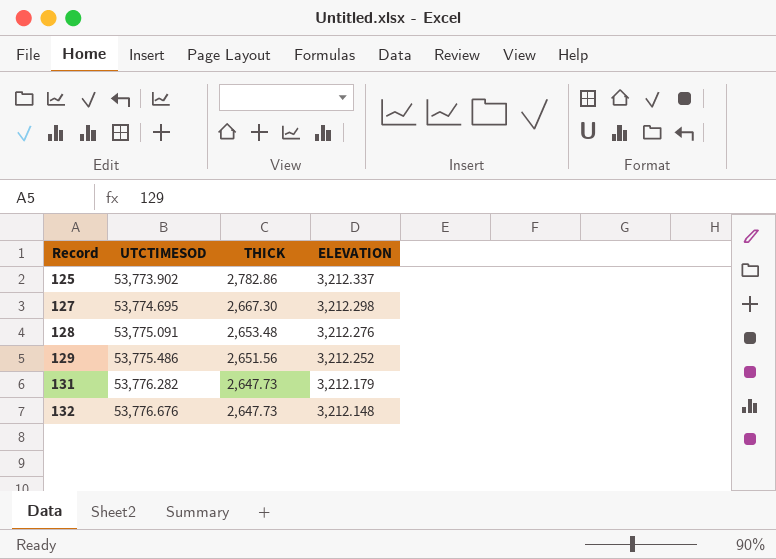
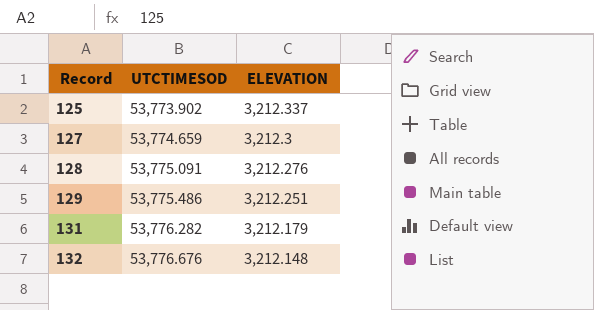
column THICK | position: 3 -> none
127 | UTCTIMESOD: 53,774.695 -> 53,774.659
127 | ELEVATION: 3,212.298 -> 3,212.3
129 | ELEVATION: 3,212.252 -> 3,212.251

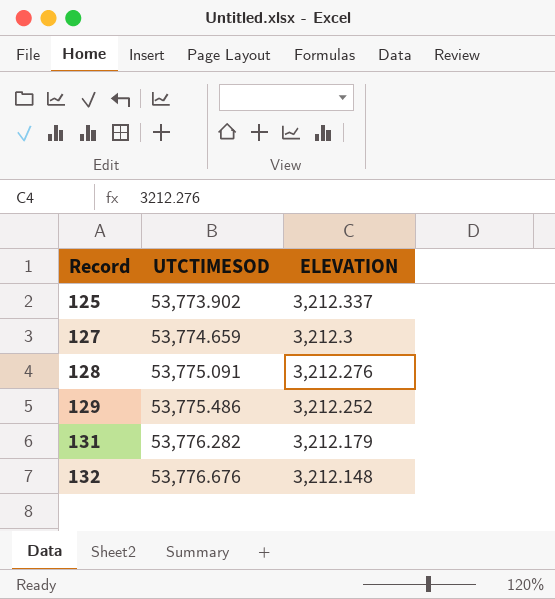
129 | ELEVATION: 3,212.251 -> 3,212.252

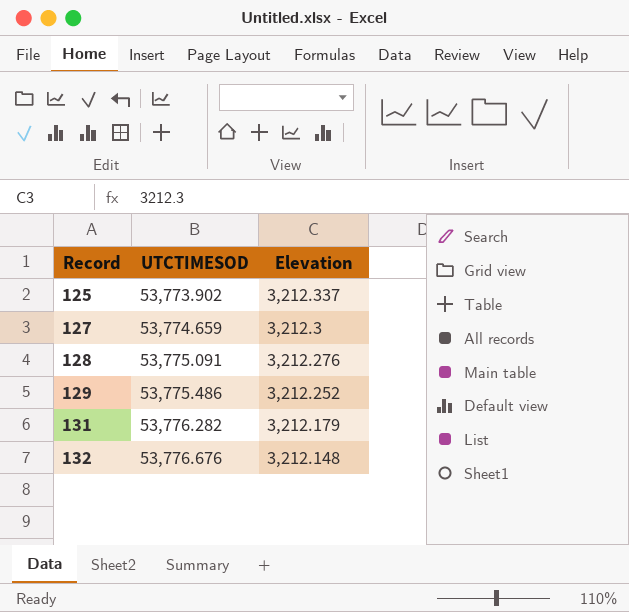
column name: ELEVATION -> Elevation

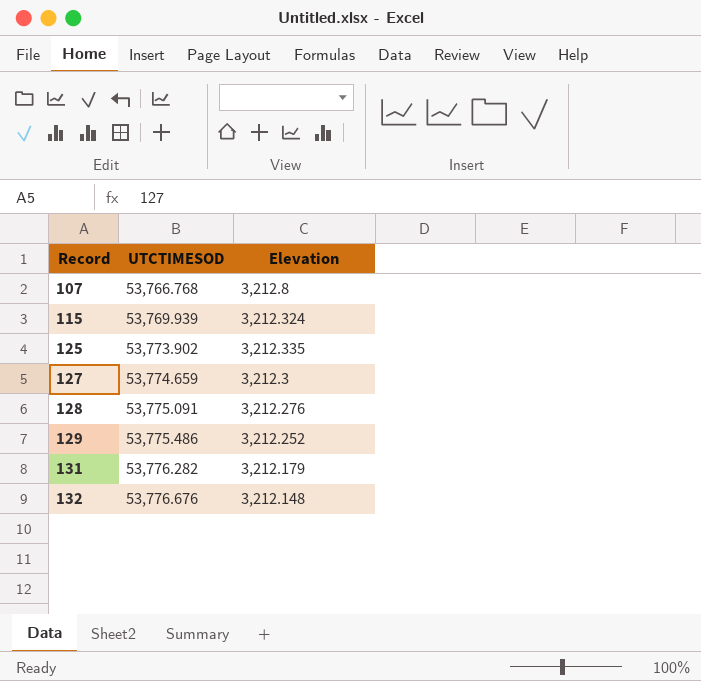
row 107: none -> 53,766.768 | 3,212.8
row 115: none -> 53,769.939 | 3,212.324
125 | Elevation: 3,212.337 -> 3,212.335

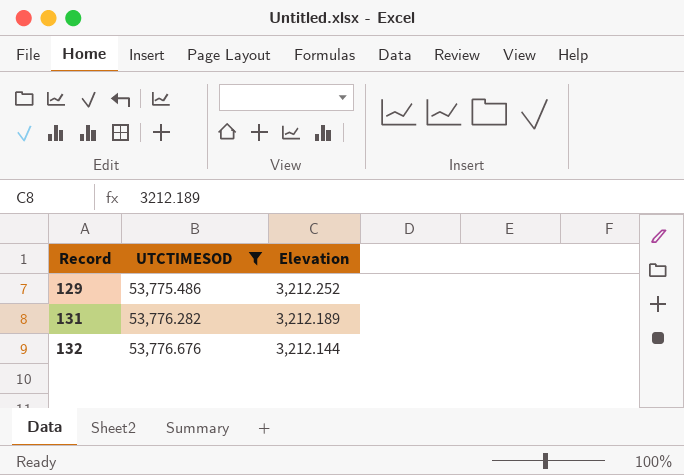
filter: none -> UTCTIMESOD >= 53,775.486
131 | Elevation: 3,212.179 -> 3,212.189
132 | Elevation: 3,212.148 -> 3,212.144

